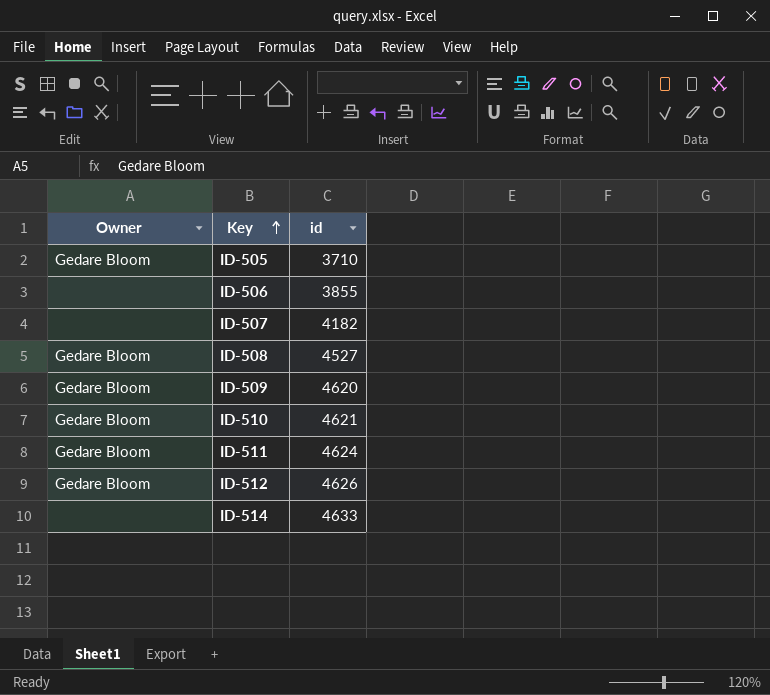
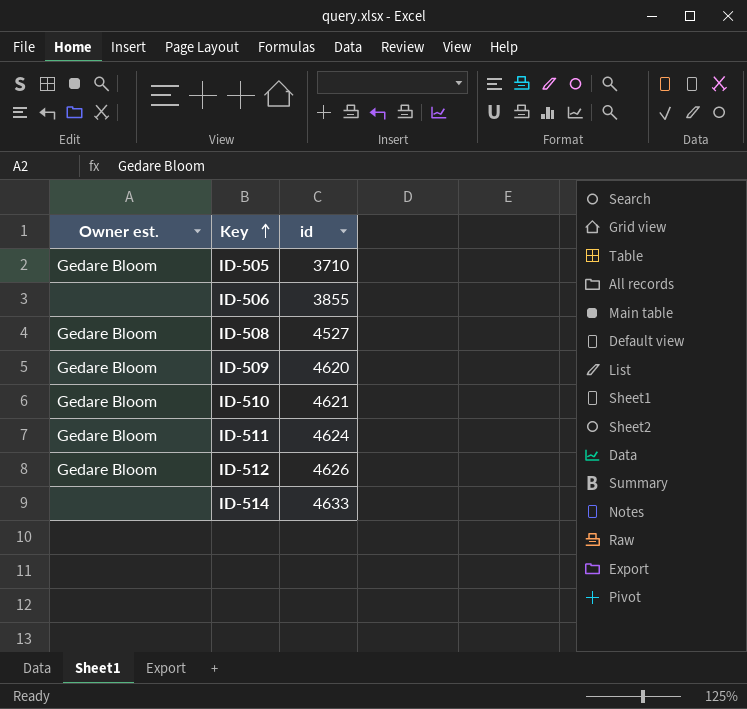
column name: Owner -> Owner est.
row ID-507: none | 4182 -> none

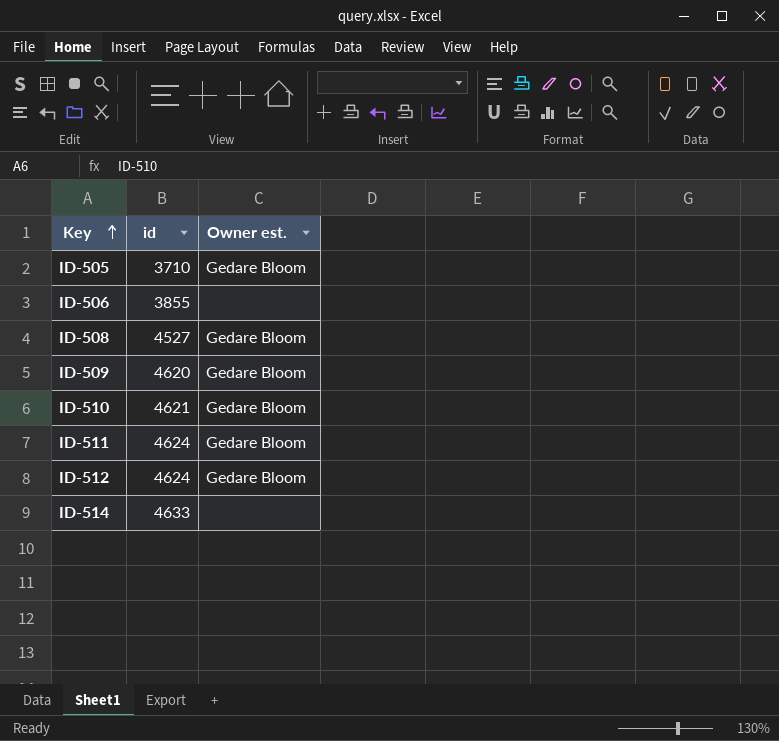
column Owner est. | position: 1 -> 3
ID-512 | id: 4626 -> 4624

